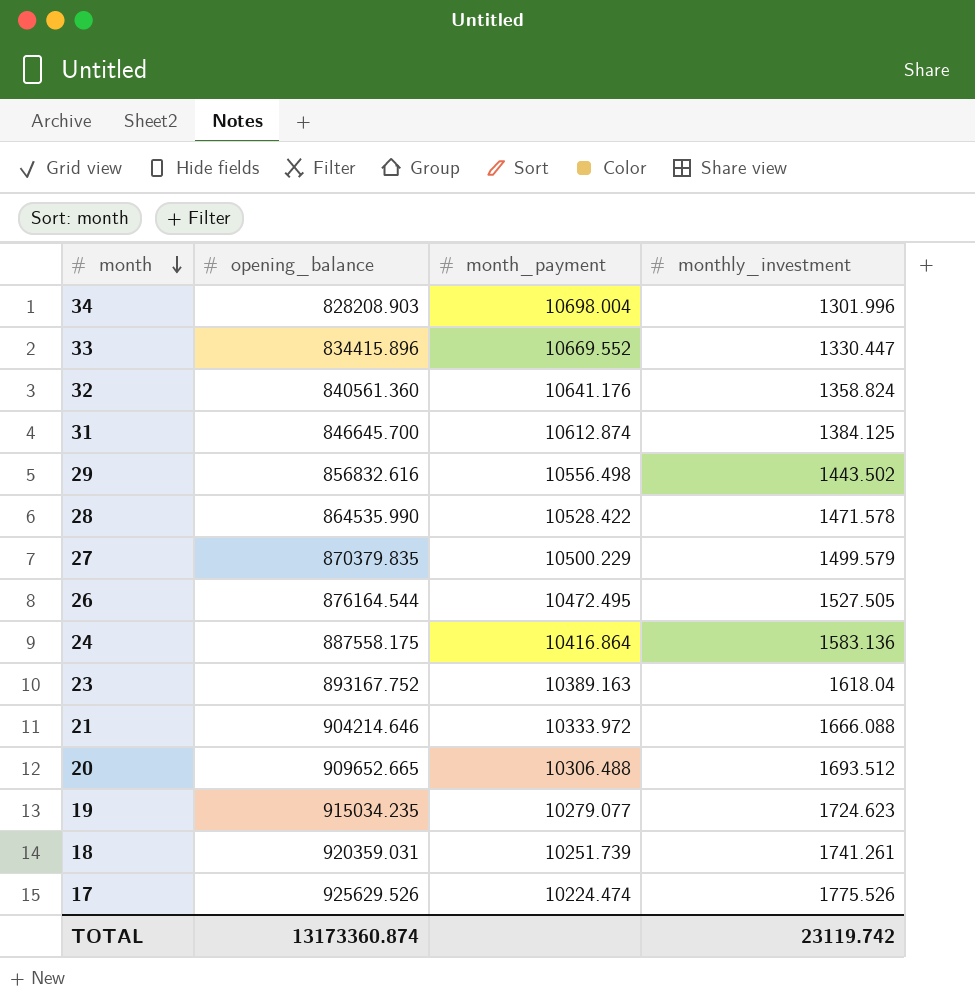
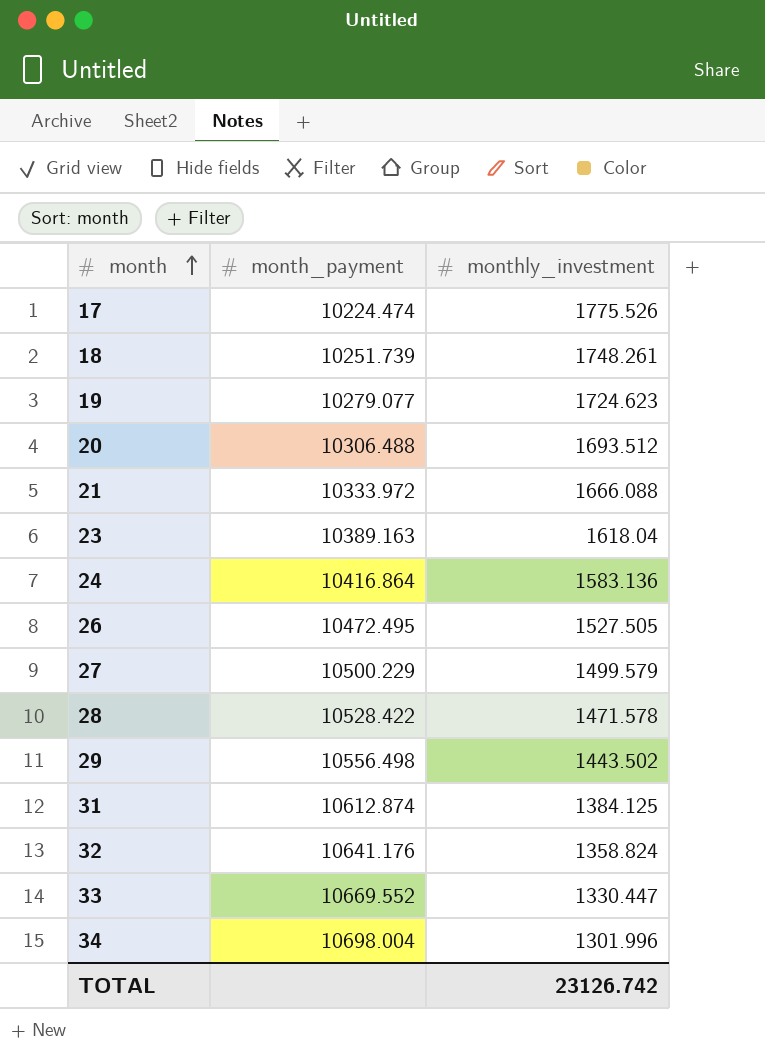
row order: month descending -> month ascending
column opening_balance | position: 2 -> none
18 | monthly_investment: 1741.261 -> 1748.261
TOTAL | monthly_investment: 23119.742 -> 23126.742

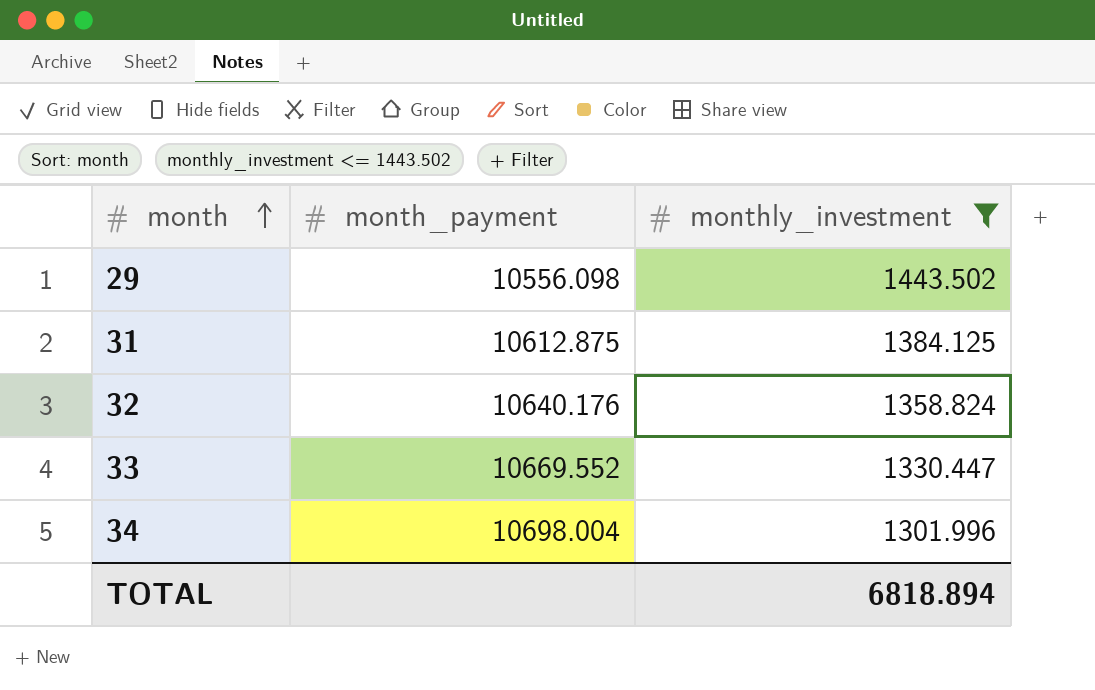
filter: none -> monthly_investment <= 1443.502
29 | month_payment: 10556.498 -> 10556.098
31 | month_payment: 10612.874 -> 10612.875
32 | month_payment: 10641.176 -> 10640.176
TOTAL | monthly_investment: 23126.742 -> 6818.894

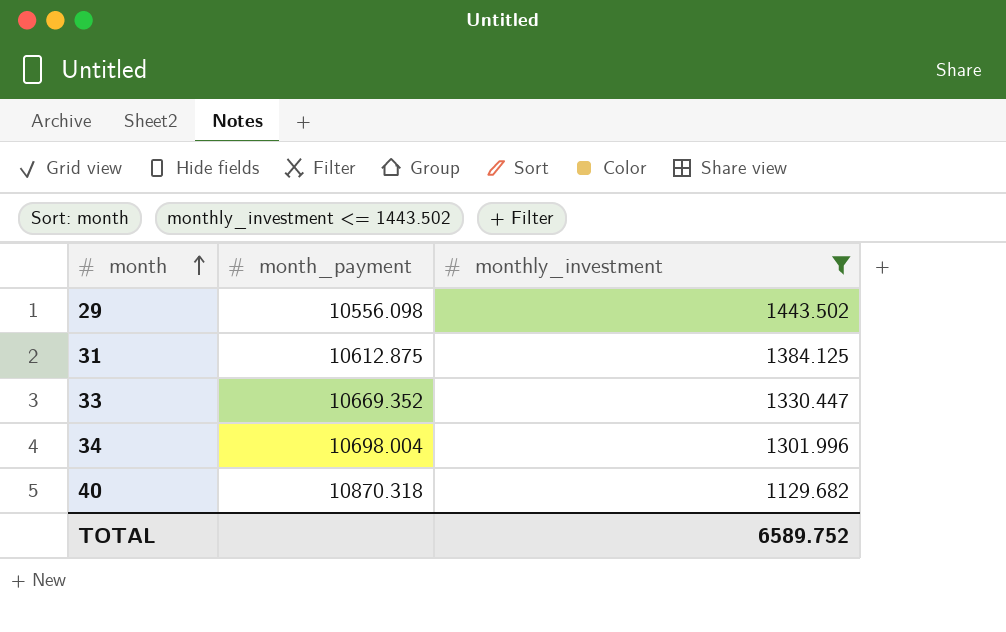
row 32: 10640.176 | 1358.824 -> none
33 | month_payment: 10669.552 -> 10669.352
row 40: none -> 10870.318 | 1129.682
TOTAL | monthly_investment: 6818.894 -> 6589.752

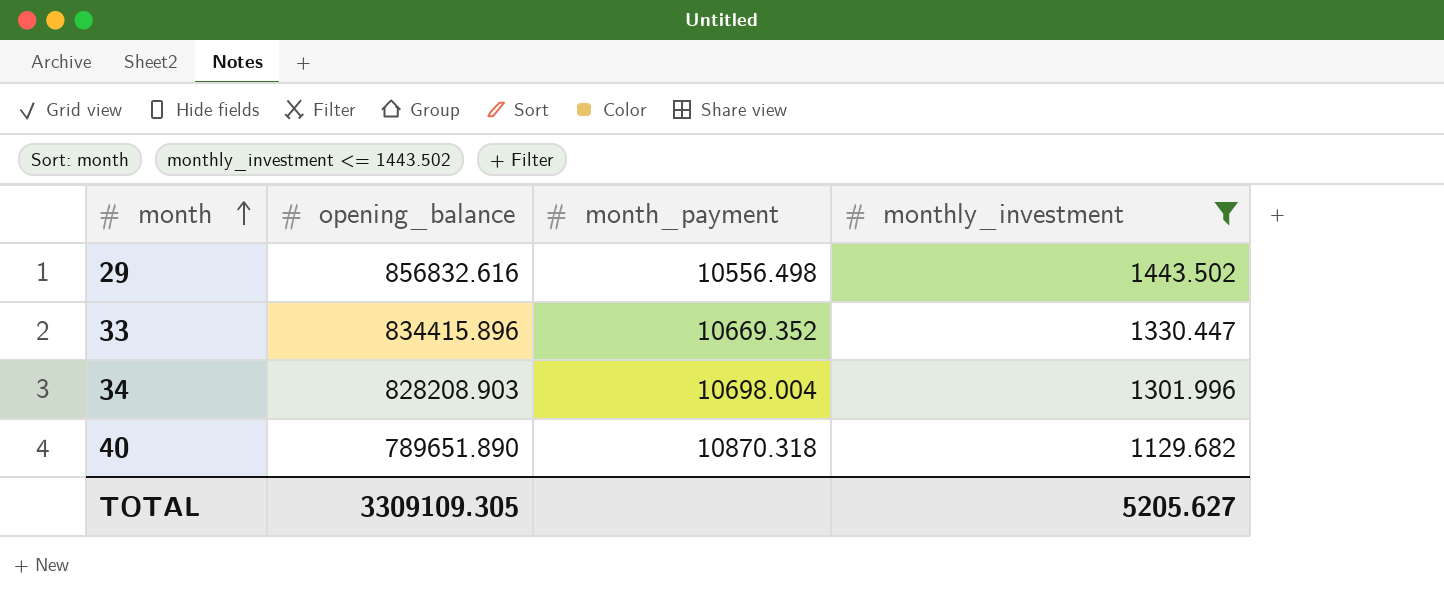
column opening_balance | position: none -> 2
row 31: 10612.875 | 1384.125 -> none
29 | month_payment: 10556.098 -> 10556.498
TOTAL | monthly_investment: 6589.752 -> 5205.627

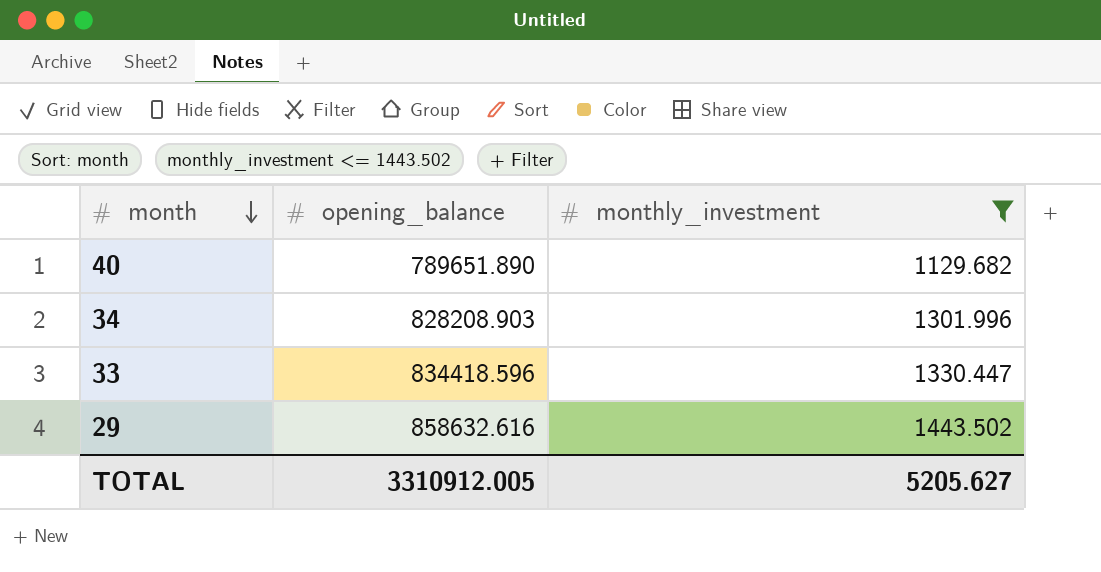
row order: month ascending -> month descending
column month_payment | position: 3 -> none
33 | opening_balance: 834415.896 -> 834418.596
29 | opening_balance: 856832.616 -> 858632.616
TOTAL | opening_balance: 3309109.305 -> 3310912.005

